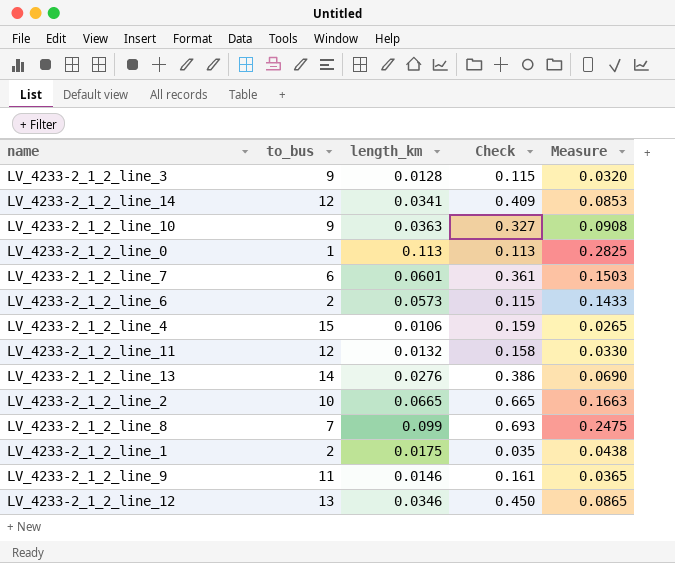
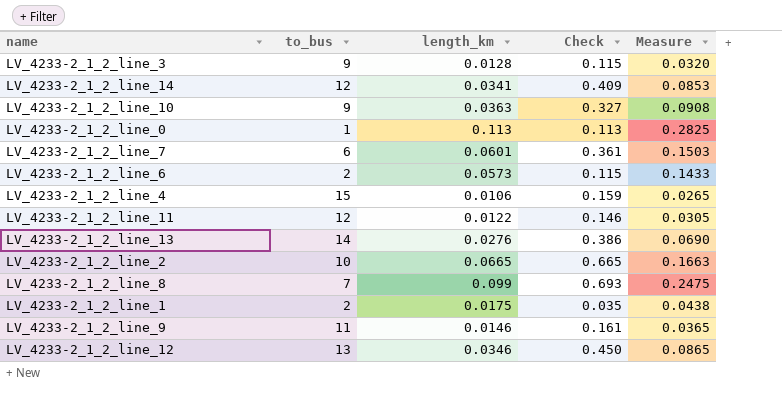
LV_4233-2_1_2_line_11 | length_km: 0.0132 -> 0.0122
LV_4233-2_1_2_line_11 | Check: 0.158 -> 0.146
LV_4233-2_1_2_line_11 | Measure: 0.0330 -> 0.0305

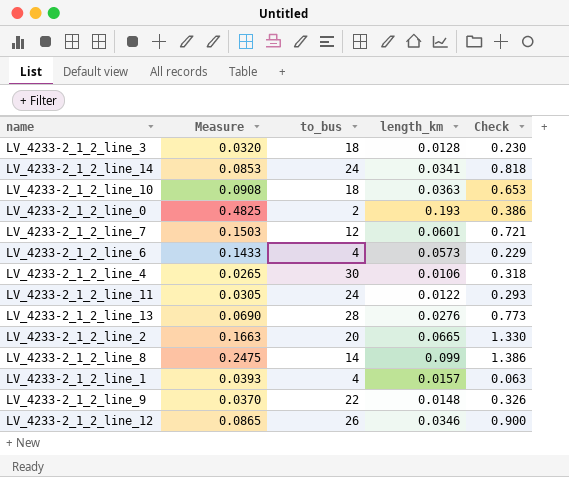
column Measure | position: 5 -> 2
LV_4233-2_1_2_line_3 | to_bus: 9 -> 18
LV_4233-2_1_2_line_3 | Check: 0.115 -> 0.230
LV_4233-2_1_2_line_14 | to_bus: 12 -> 24
LV_4233-2_1_2_line_14 | Check: 0.409 -> 0.818
LV_4233-2_1_2_line_10 | to_bus: 9 -> 18
LV_4233-2_1_2_line_10 | Check: 0.327 -> 0.653
LV_4233-2_1_2_line_0 | Measure: 0.2825 -> 0.4825
LV_4233-2_1_2_line_0 | to_bus: 1 -> 2
LV_4233-2_1_2_line_0 | length_km: 0.113 -> 0.193
LV_4233-2_1_2_line_0 | Check: 0.113 -> 0.386
LV_4233-2_1_2_line_7 | to_bus: 6 -> 12
LV_4233-2_1_2_line_7 | Check: 0.361 -> 0.721
LV_4233-2_1_2_line_6 | to_bus: 2 -> 4
LV_4233-2_1_2_line_6 | Check: 0.115 -> 0.229
LV_4233-2_1_2_line_4 | to_bus: 15 -> 30
LV_4233-2_1_2_line_4 | Check: 0.159 -> 0.318
LV_4233-2_1_2_line_11 | to_bus: 12 -> 24
LV_4233-2_1_2_line_11 | Check: 0.146 -> 0.293
LV_4233-2_1_2_line_13 | to_bus: 14 -> 28
LV_4233-2_1_2_line_13 | Check: 0.386 -> 0.773
LV_4233-2_1_2_line_2 | to_bus: 10 -> 20
LV_4233-2_1_2_line_2 | Check: 0.665 -> 1.330
LV_4233-2_1_2_line_8 | to_bus: 7 -> 14
LV_4233-2_1_2_line_8 | Check: 0.693 -> 1.386
LV_4233-2_1_2_line_1 | Measure: 0.0438 -> 0.0393
LV_4233-2_1_2_line_1 | to_bus: 2 -> 4
LV_4233-2_1_2_line_1 | length_km: 0.0175 -> 0.0157
LV_4233-2_1_2_line_1 | Check: 0.035 -> 0.063
LV_4233-2_1_2_line_9 | Measure: 0.0365 -> 0.0370
LV_4233-2_1_2_line_9 | to_bus: 11 -> 22
LV_4233-2_1_2_line_9 | length_km: 0.0146 -> 0.0148
LV_4233-2_1_2_line_9 | Check: 0.161 -> 0.326
LV_4233-2_1_2_line_12 | to_bus: 13 -> 26
LV_4233-2_1_2_line_12 | Check: 0.450 -> 0.900

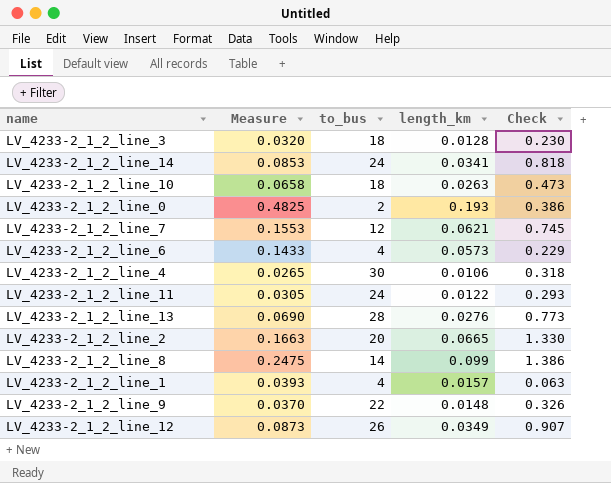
LV_4233-2_1_2_line_10 | Measure: 0.0908 -> 0.0658
LV_4233-2_1_2_line_10 | length_km: 0.0363 -> 0.0263
LV_4233-2_1_2_line_10 | Check: 0.653 -> 0.473
LV_4233-2_1_2_line_7 | Measure: 0.1503 -> 0.1553
LV_4233-2_1_2_line_7 | length_km: 0.0601 -> 0.0621
LV_4233-2_1_2_line_7 | Check: 0.721 -> 0.745
LV_4233-2_1_2_line_12 | Measure: 0.0865 -> 0.0873
LV_4233-2_1_2_line_12 | length_km: 0.0346 -> 0.0349
LV_4233-2_1_2_line_12 | Check: 0.900 -> 0.907

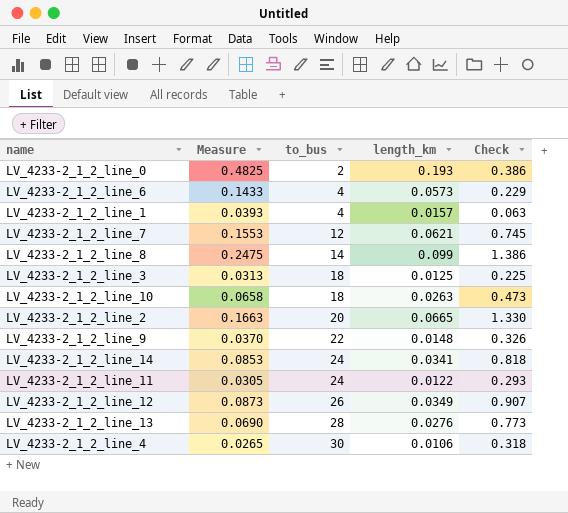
row order: none -> to_bus ascending
LV_4233-2_1_2_line_3 | Measure: 0.0320 -> 0.0313
LV_4233-2_1_2_line_3 | length_km: 0.0128 -> 0.0125
LV_4233-2_1_2_line_3 | Check: 0.230 -> 0.225

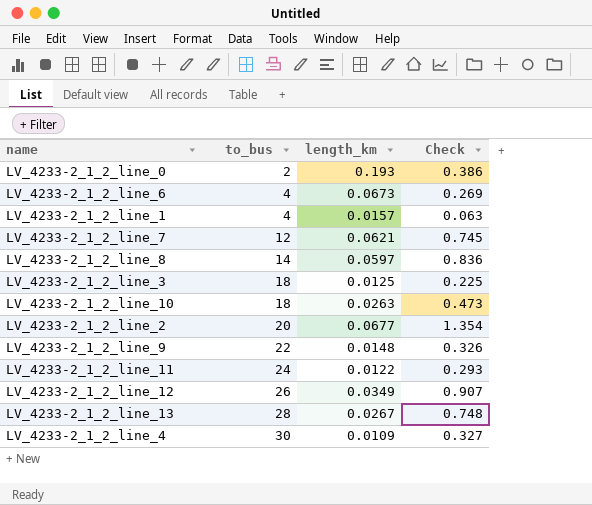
column Measure | formula: [length_km] * 2.5 -> none
row LV_4233-2_1_2_line_14: 0.0853 | 24 | 0.0341 | 0.818 -> none
LV_4233-2_1_2_line_6 | length_km: 0.0573 -> 0.0673
LV_4233-2_1_2_line_6 | Check: 0.229 -> 0.269
LV_4233-2_1_2_line_8 | length_km: 0.099 -> 0.0597
LV_4233-2_1_2_line_8 | Check: 1.386 -> 0.836
LV_4233-2_1_2_line_2 | length_km: 0.0665 -> 0.0677
LV_4233-2_1_2_line_2 | Check: 1.330 -> 1.354
LV_4233-2_1_2_line_13 | length_km: 0.0276 -> 0.0267
LV_4233-2_1_2_line_13 | Check: 0.773 -> 0.748
LV_4233-2_1_2_line_4 | length_km: 0.0106 -> 0.0109
LV_4233-2_1_2_line_4 | Check: 0.318 -> 0.327

